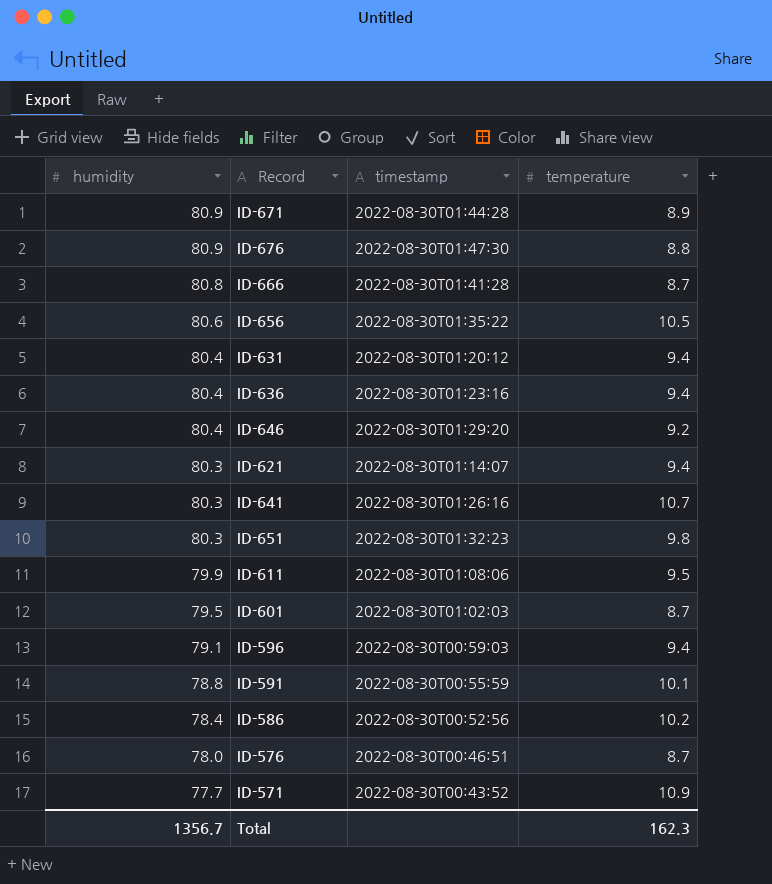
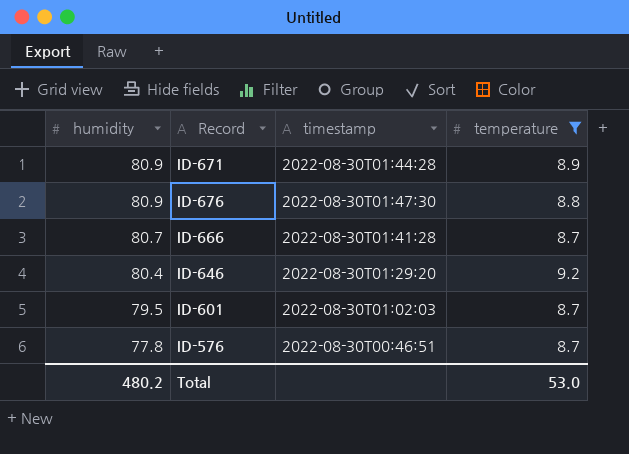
filter: none -> temperature <= 9.2
ID-666 | humidity: 80.8 -> 80.7
ID-576 | humidity: 78.0 -> 77.8
Total | humidity: 1356.7 -> 480.2
Total | temperature: 162.3 -> 53.0

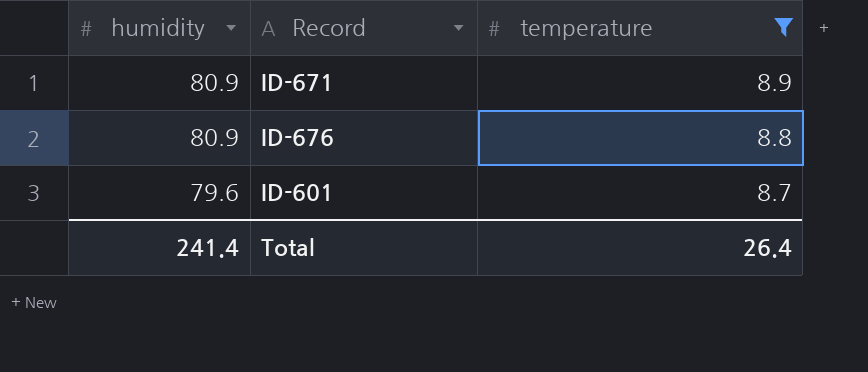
column timestamp | position: 3 -> none
row ID-666: 80.7 | 2022-08-30T01:41:28 | 8.7 -> none
row ID-646: 80.4 | 2022-08-30T01:29:20 | 9.2 -> none
row ID-576: 77.8 | 2022-08-30T00:46:51 | 8.7 -> none
ID-601 | humidity: 79.5 -> 79.6
Total | humidity: 480.2 -> 241.4
Total | temperature: 53.0 -> 26.4

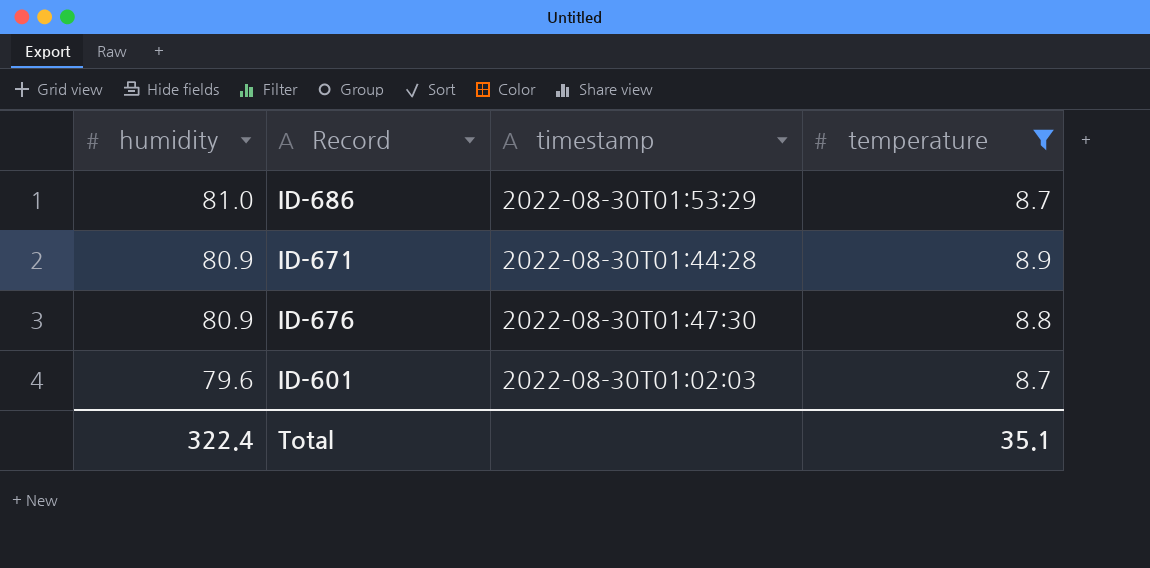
column timestamp | position: none -> 3
row ID-686: none -> 81.0 | 2022-08-30T01:53:29 | 8.7
Total | humidity: 241.4 -> 322.4
Total | temperature: 26.4 -> 35.1

